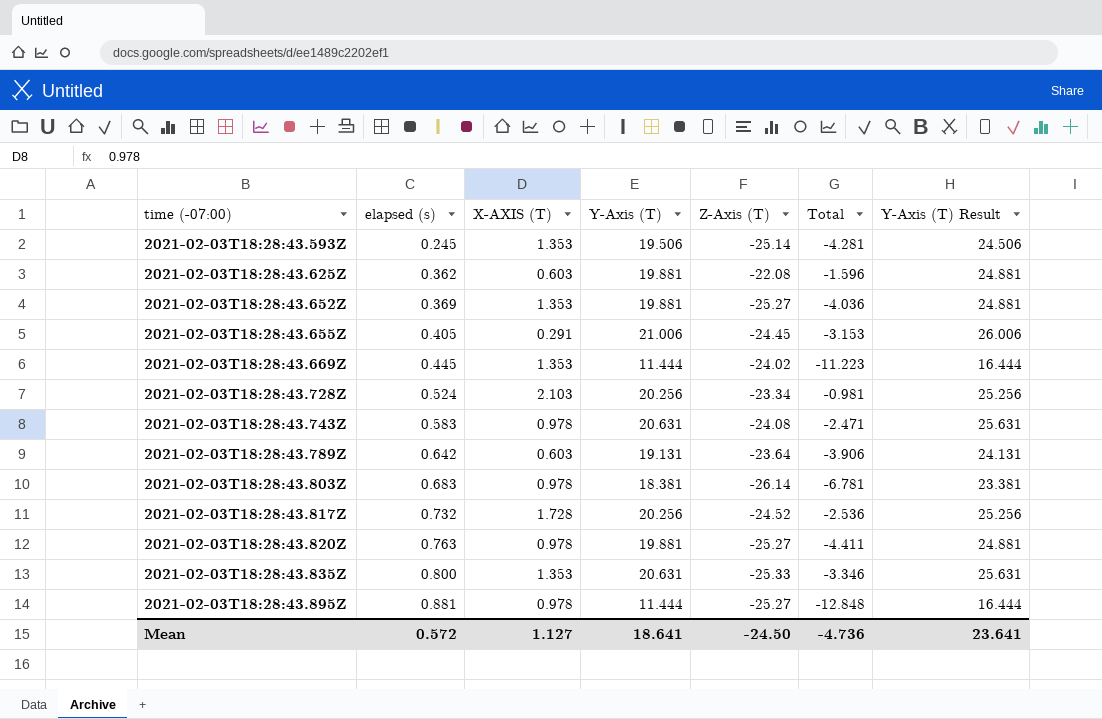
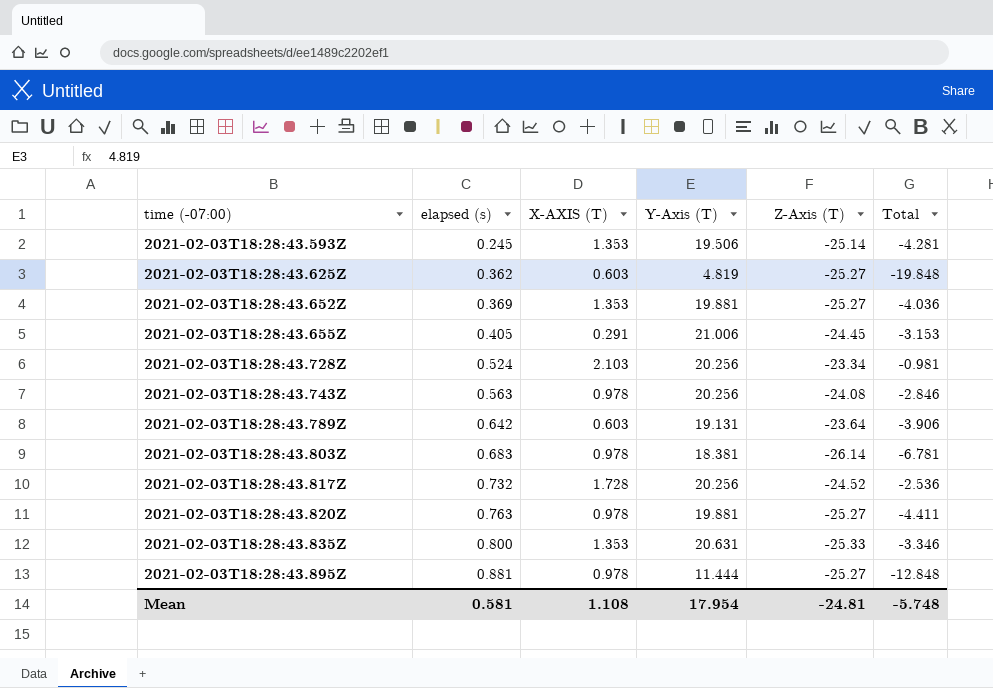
column Y-Axis (T) Result | formula: [Y-Axis (T)] + 5 -> none
row 2021-02-03T18:28:43.669Z: 0.445 | 1.353 | 11.444 | -24.02 | -11.223 | 16.444 -> none
2021-02-03T18:28:43.625Z | Y-Axis (T): 19.881 -> 4.819
2021-02-03T18:28:43.625Z | Z-Axis (T): -22.08 -> -25.27
2021-02-03T18:28:43.625Z | Total: -1.596 -> -19.848
2021-02-03T18:28:43.743Z | elapsed (s): 0.583 -> 0.563
2021-02-03T18:28:43.743Z | Y-Axis (T): 20.631 -> 20.256
2021-02-03T18:28:43.743Z | Total: -2.471 -> -2.846
Mean | elapsed (s): 0.572 -> 0.581
Mean | X-AXIS (T): 1.127 -> 1.108
Mean | Y-Axis (T): 18.641 -> 17.954
Mean | Z-Axis (T): -24.50 -> -24.81
Mean | Total: -4.736 -> -5.748

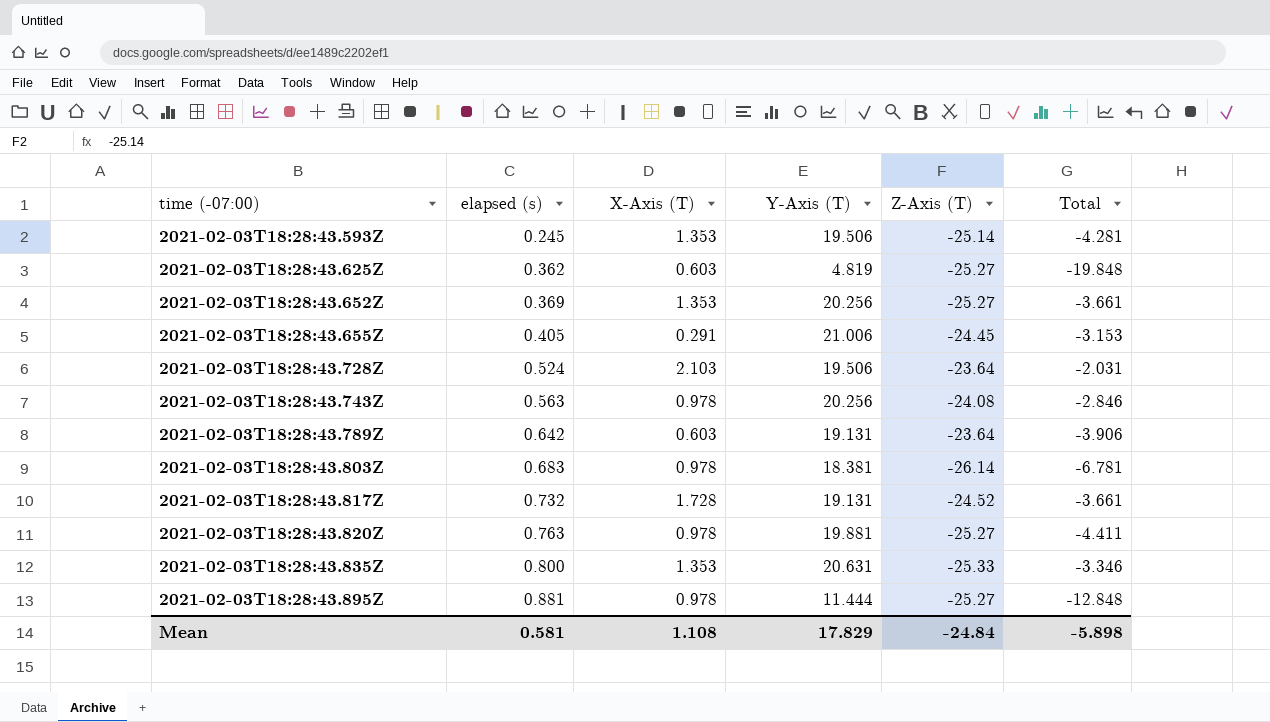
column name: X-AXIS (T) -> X-Axis (T)
2021-02-03T18:28:43.652Z | Y-Axis (T): 19.881 -> 20.256
2021-02-03T18:28:43.652Z | Total: -4.036 -> -3.661
2021-02-03T18:28:43.728Z | Y-Axis (T): 20.256 -> 19.506
2021-02-03T18:28:43.728Z | Z-Axis (T): -23.34 -> -23.64
2021-02-03T18:28:43.728Z | Total: -0.981 -> -2.031
2021-02-03T18:28:43.817Z | Y-Axis (T): 20.256 -> 19.131
2021-02-03T18:28:43.817Z | Total: -2.536 -> -3.661
Mean | Y-Axis (T): 17.954 -> 17.829
Mean | Z-Axis (T): -24.81 -> -24.84
Mean | Total: -5.748 -> -5.898

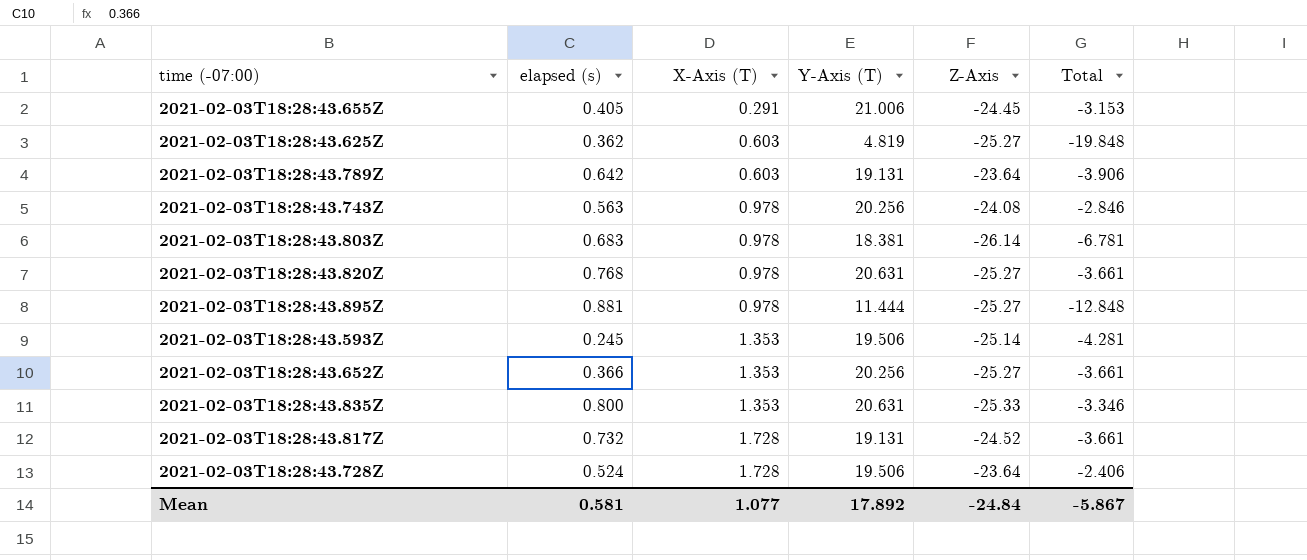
row order: time (-07:00) ascending -> X-Axis (T) ascending
column name: Z-Axis (T) -> Z-Axis
2021-02-03T18:28:43.820Z | elapsed (s): 0.763 -> 0.768
2021-02-03T18:28:43.820Z | Y-Axis (T): 19.881 -> 20.631
2021-02-03T18:28:43.820Z | Total: -4.411 -> -3.661
2021-02-03T18:28:43.652Z | elapsed (s): 0.369 -> 0.366
2021-02-03T18:28:43.728Z | X-Axis (T): 2.103 -> 1.728
2021-02-03T18:28:43.728Z | Total: -2.031 -> -2.406
Mean | X-Axis (T): 1.108 -> 1.077
Mean | Y-Axis (T): 17.829 -> 17.892
Mean | Total: -5.898 -> -5.867

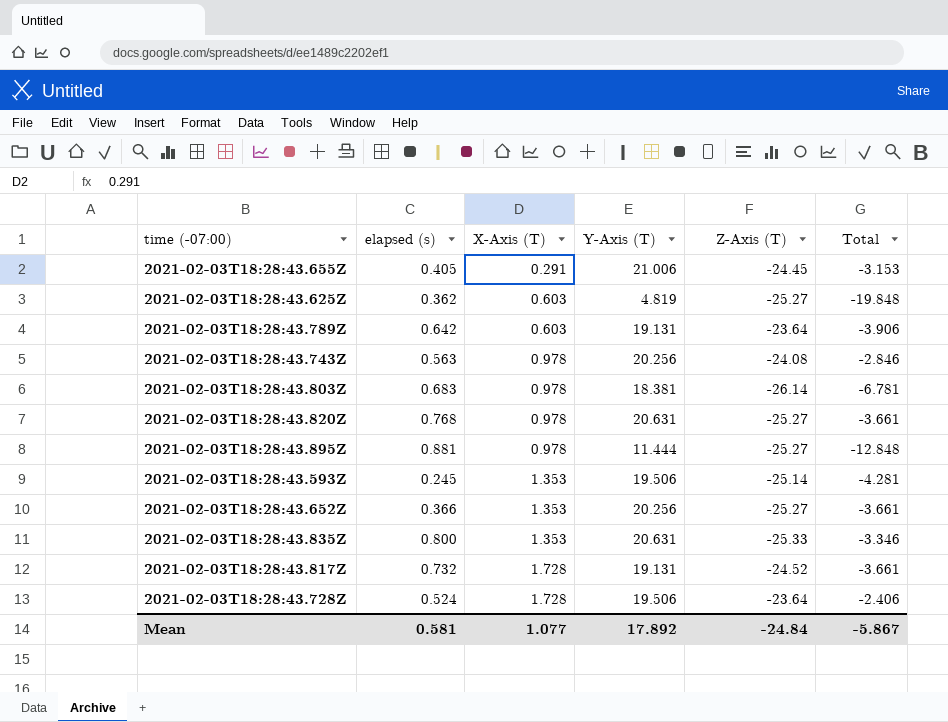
column name: Z-Axis -> Z-Axis (T)

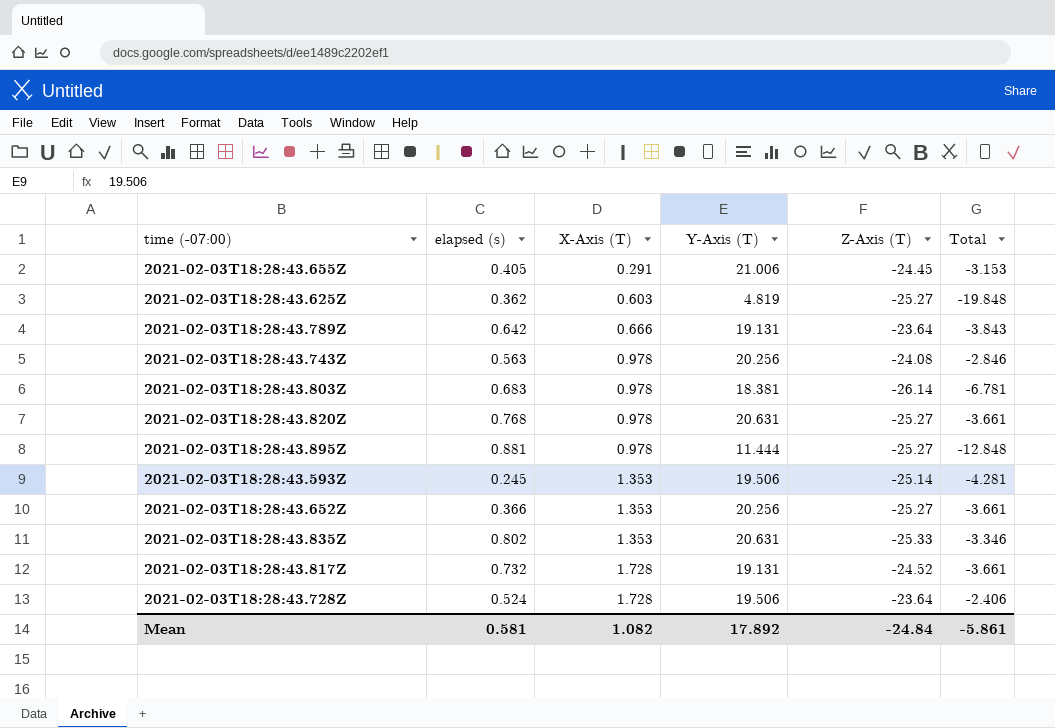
2021-02-03T18:28:43.789Z | X-Axis (T): 0.603 -> 0.666
2021-02-03T18:28:43.789Z | Total: -3.906 -> -3.843
2021-02-03T18:28:43.835Z | elapsed (s): 0.800 -> 0.802
Mean | X-Axis (T): 1.077 -> 1.082
Mean | Total: -5.867 -> -5.861

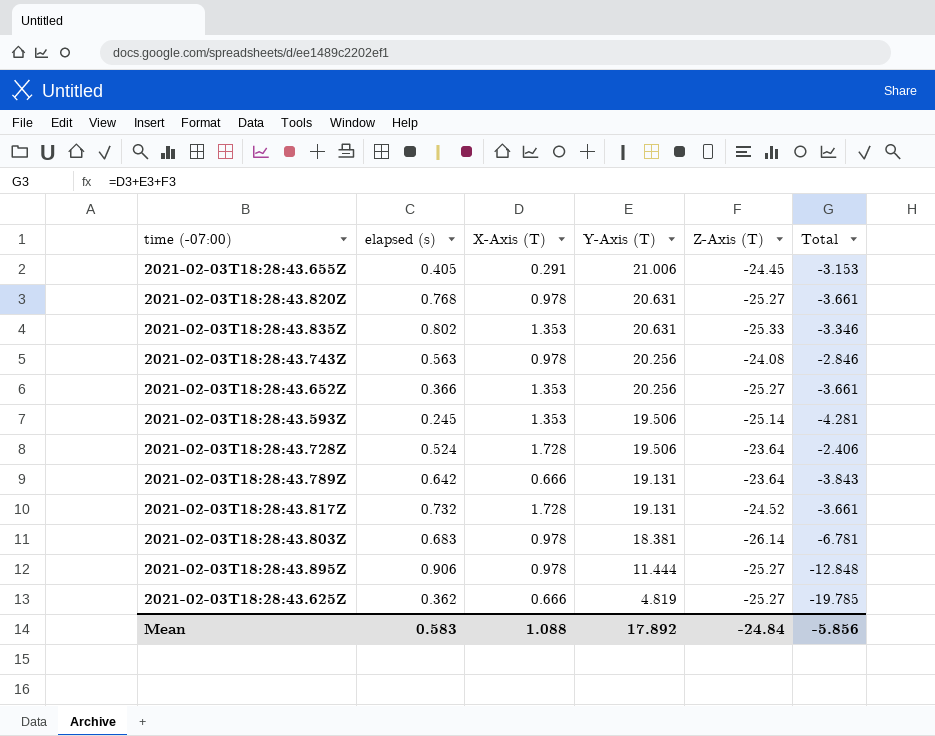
row order: X-Axis (T) ascending -> Y-Axis (T) descending
2021-02-03T18:28:43.895Z | elapsed (s): 0.881 -> 0.906
2021-02-03T18:28:43.625Z | X-Axis (T): 0.603 -> 0.666
2021-02-03T18:28:43.625Z | Total: -19.848 -> -19.785
Mean | elapsed (s): 0.581 -> 0.583
Mean | X-Axis (T): 1.082 -> 1.088
Mean | Total: -5.861 -> -5.856

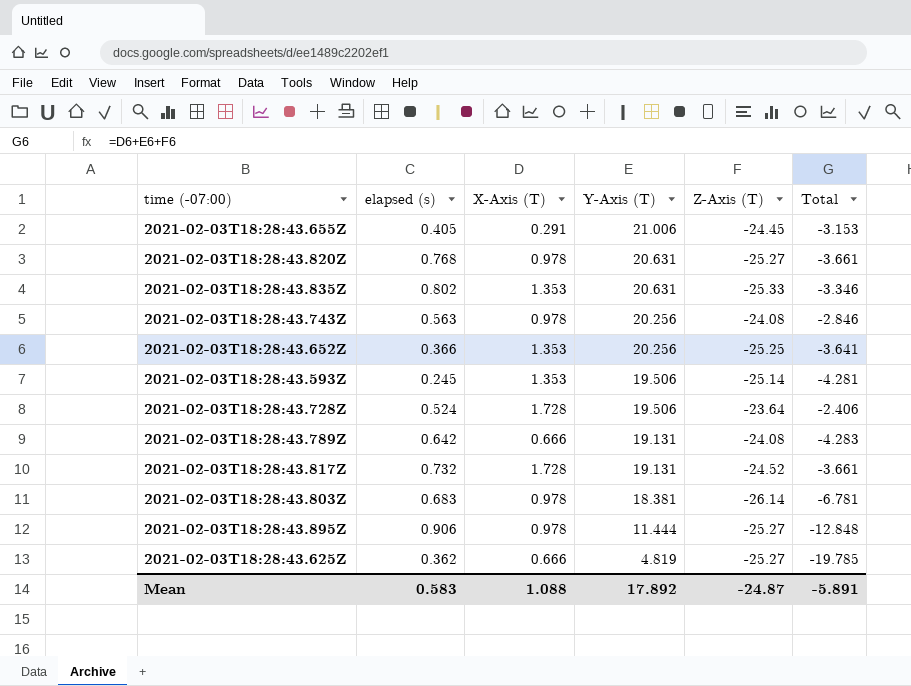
2021-02-03T18:28:43.652Z | Z-Axis (T): -25.27 -> -25.25
2021-02-03T18:28:43.652Z | Total: -3.661 -> -3.641
2021-02-03T18:28:43.789Z | Z-Axis (T): -23.64 -> -24.08
2021-02-03T18:28:43.789Z | Total: -3.843 -> -4.283
Mean | Z-Axis (T): -24.84 -> -24.87
Mean | Total: -5.856 -> -5.891

